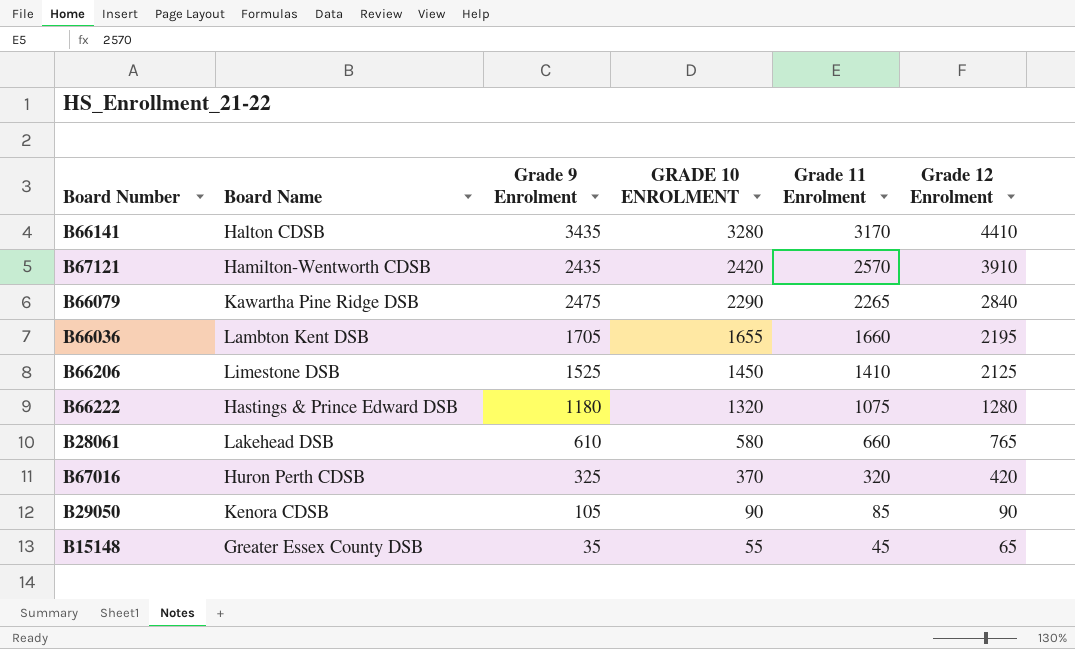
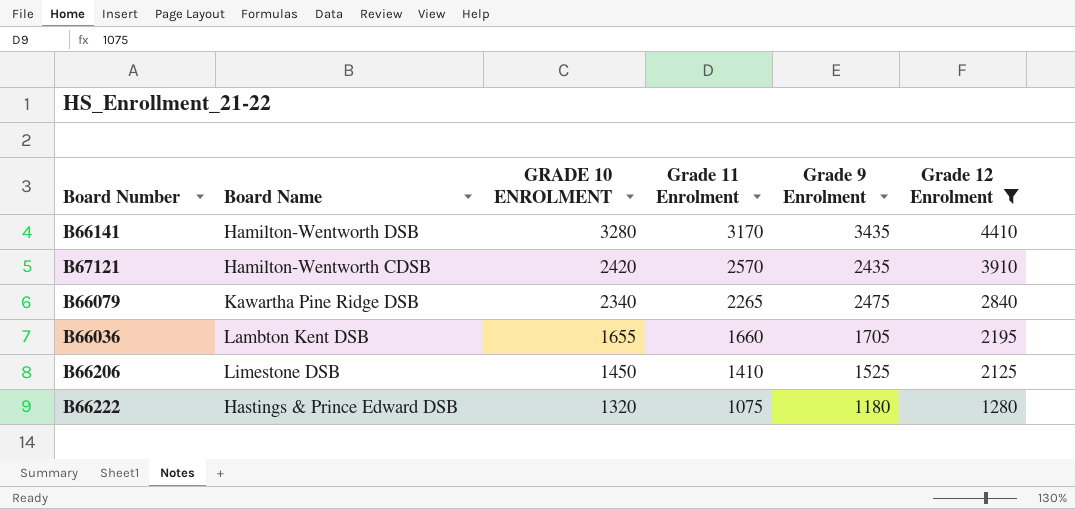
filter: none -> Grade 12 Enrolment >= 1280
column Grade 9 Enrolment | position: 3 -> 5
B66141 | Board Name: Halton CDSB -> Hamilton-Wentworth DSB
B66079 | GRADE 10 ENROLMENT: 2290 -> 2340

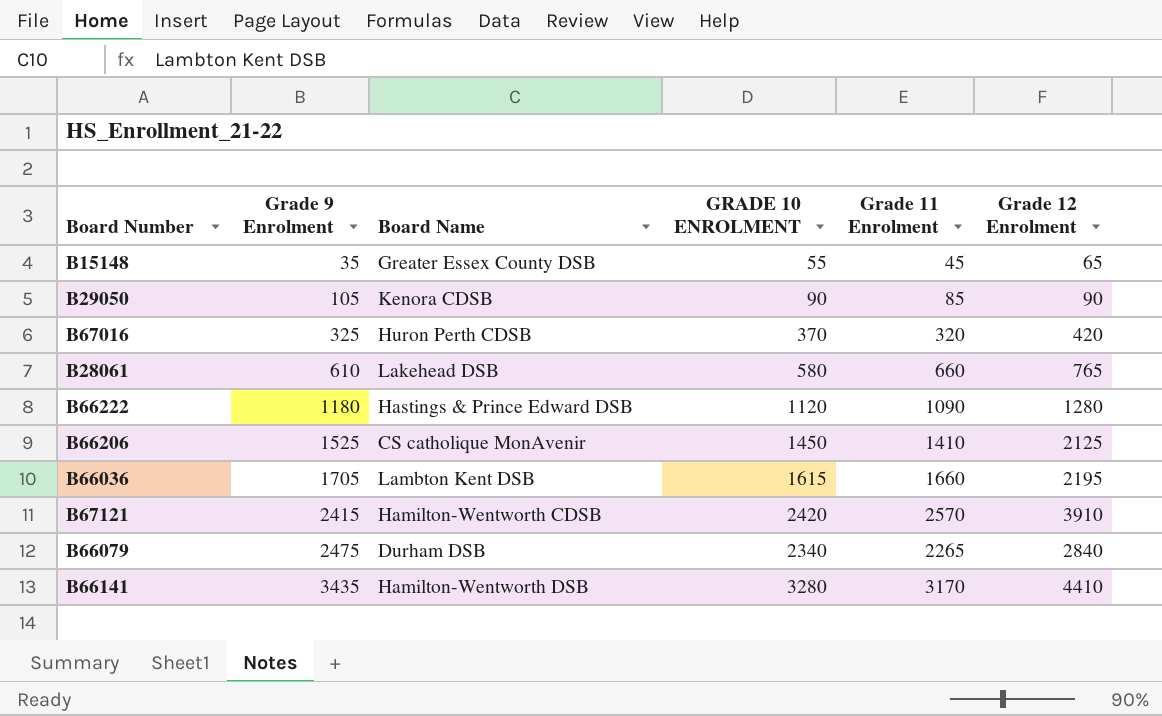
filter: Grade 12 Enrolment >= 1280 -> none
row order: GRADE 10 ENROLMENT descending -> Grade 9 Enrolment ascending
column Grade 9 Enrolment | position: 5 -> 2
B66222 | GRADE 10 ENROLMENT: 1320 -> 1120
B66222 | Grade 11 Enrolment: 1075 -> 1090
B66206 | Board Name: Limestone DSB -> CS catholique MonAvenir
B66036 | GRADE 10 ENROLMENT: 1655 -> 1615
B67121 | Grade 9 Enrolment: 2435 -> 2415
B66079 | Board Name: Kawartha Pine Ridge DSB -> Durham DSB

